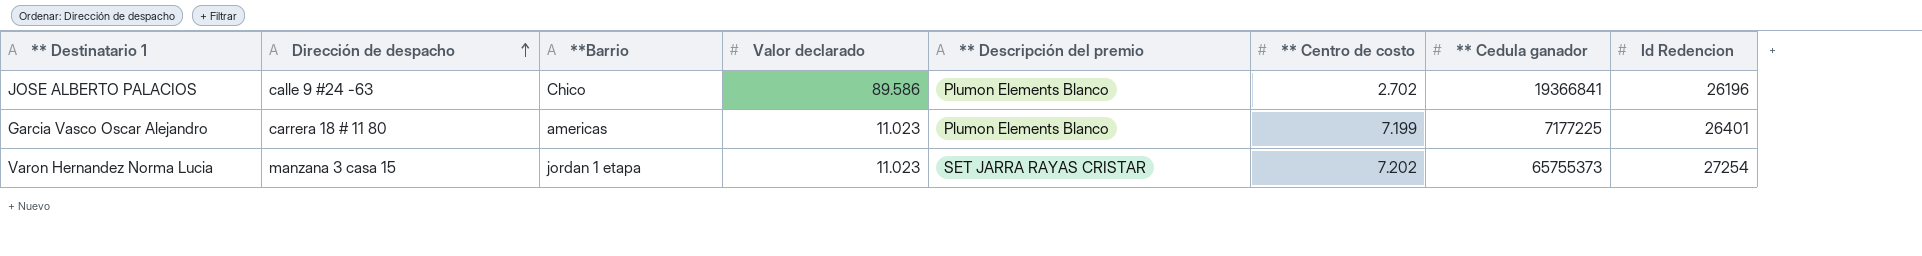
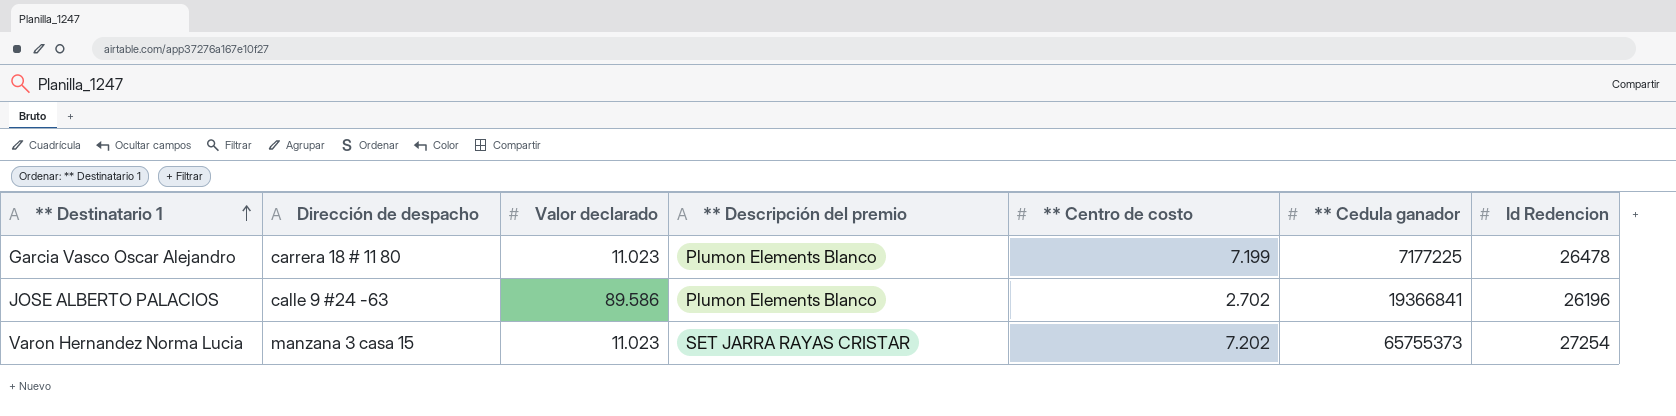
row order: Dirección de despacho ascending -> ** Destinatario 1 ascending
column **Barrio | position: 3 -> none
Garcia Vasco Oscar Alejandro | Id Redencion: 26401 -> 26478

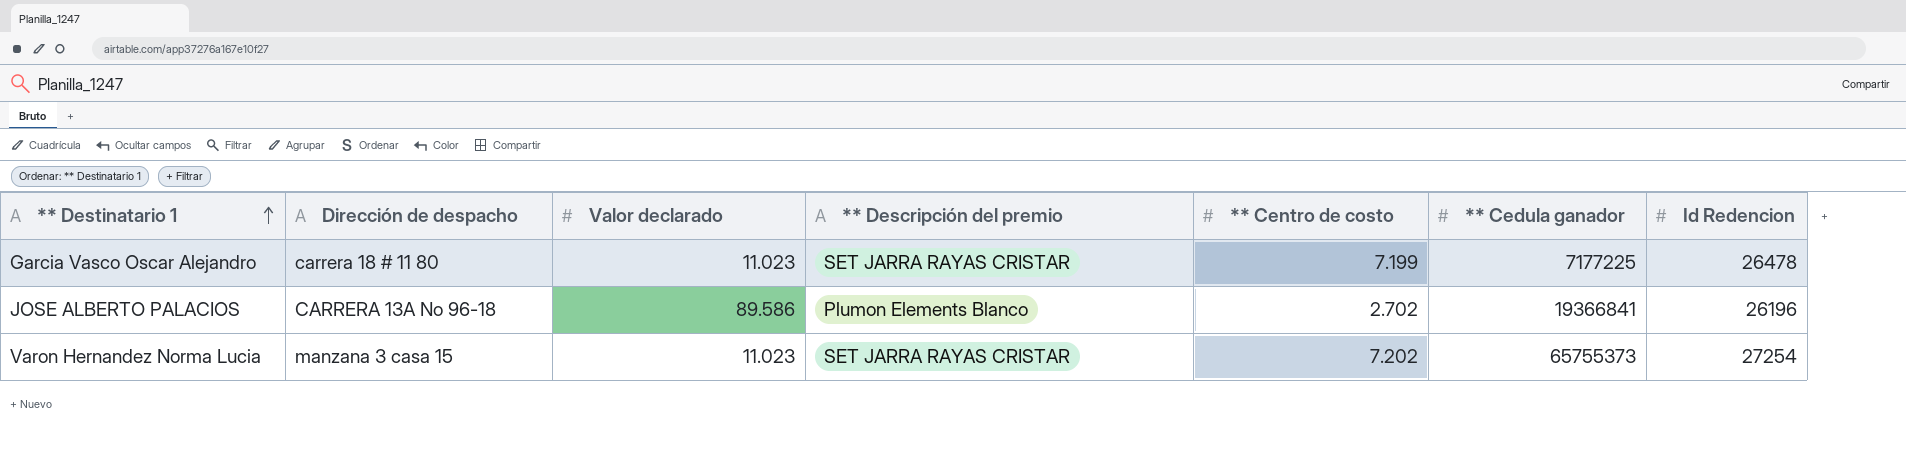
Garcia Vasco Oscar Alejandro | ** Descripción del premio: Plumon Elements Blanco -> SET JARRA RAYAS CRISTAR
JOSE ALBERTO PALACIOS | Dirección de despacho: calle 9 #24 -63 -> CARRERA 13A No 96-18

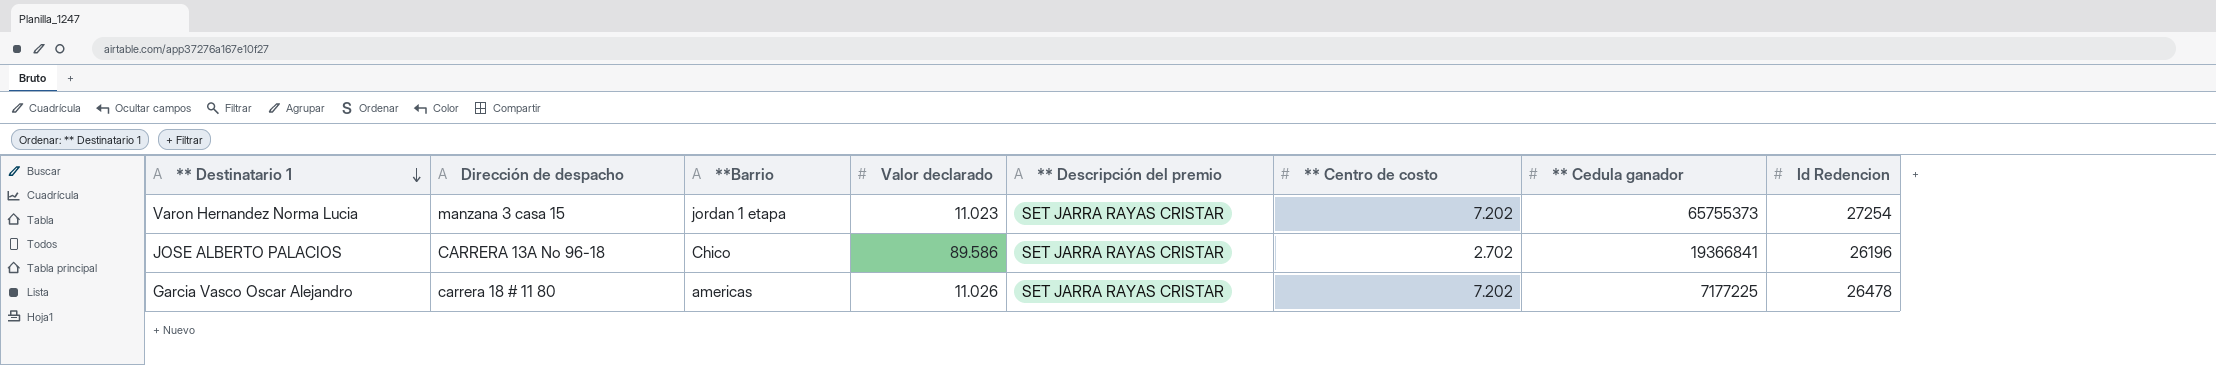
row order: ** Destinatario 1 ascending -> ** Destinatario 1 descending
column **Barrio | position: none -> 3
JOSE ALBERTO PALACIOS | ** Descripción del premio: Plumon Elements Blanco -> SET JARRA RAYAS CRISTAR
Garcia Vasco Oscar Alejandro | Valor declarado: 11.023 -> 11.026
Garcia Vasco Oscar Alejandro | ** Centro de costo: 7.199 -> 7.202

